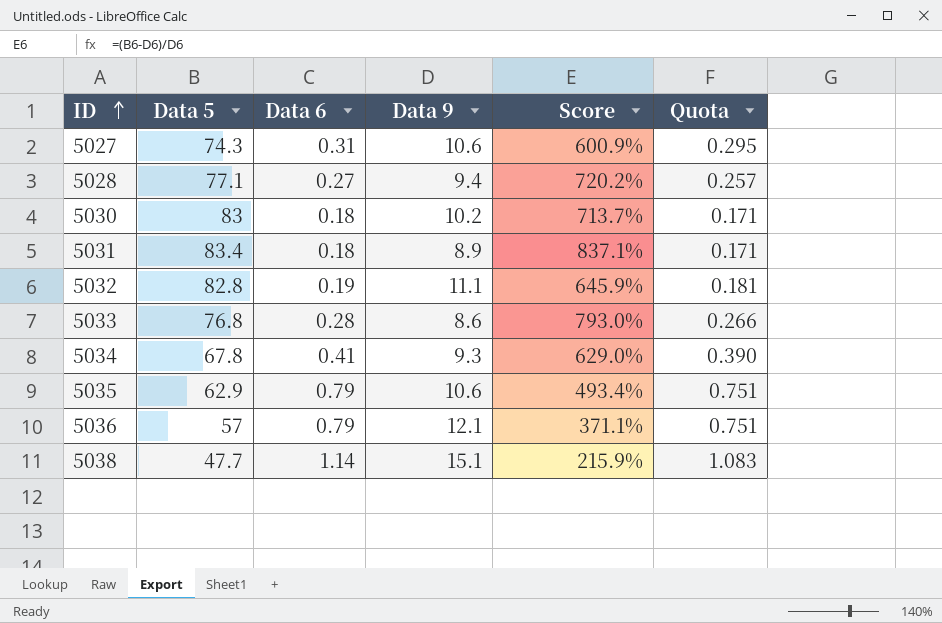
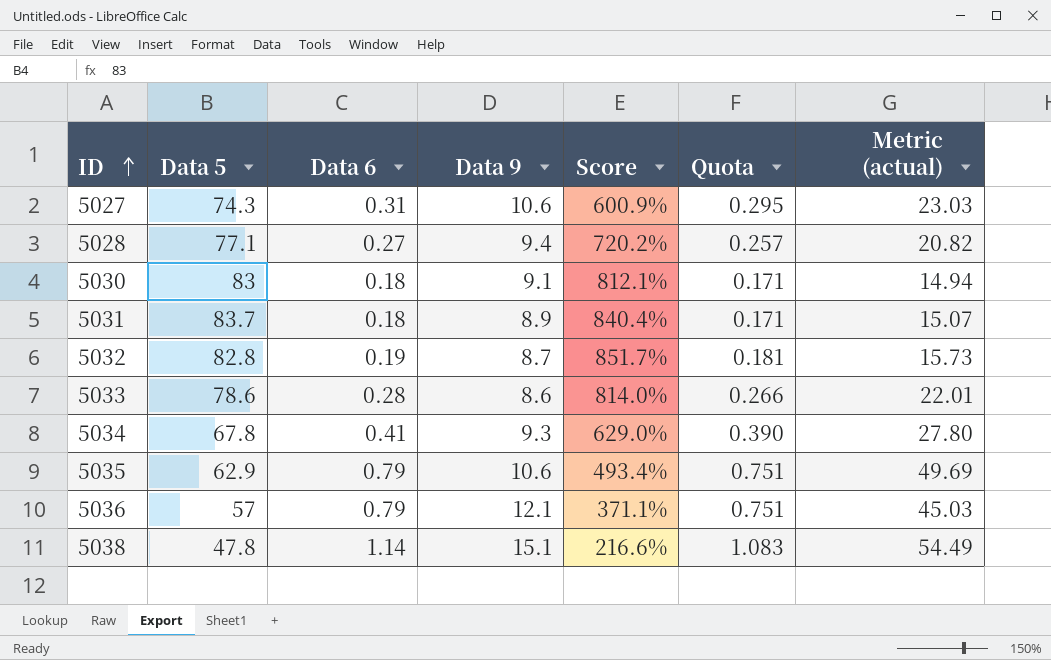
column Metric (actual) | formula: none -> [Data 5] * [Data 6]
5030 | Data 9: 10.2 -> 9.1
5030 | Score: 713.7% -> 812.1%
5031 | Data 5: 83.4 -> 83.7
5031 | Score: 837.1% -> 840.4%
5032 | Data 9: 11.1 -> 8.7
5032 | Score: 645.9% -> 851.7%
5033 | Data 5: 76.8 -> 78.6
5033 | Score: 793.0% -> 814.0%
5038 | Data 5: 47.7 -> 47.8
5038 | Score: 215.9% -> 216.6%

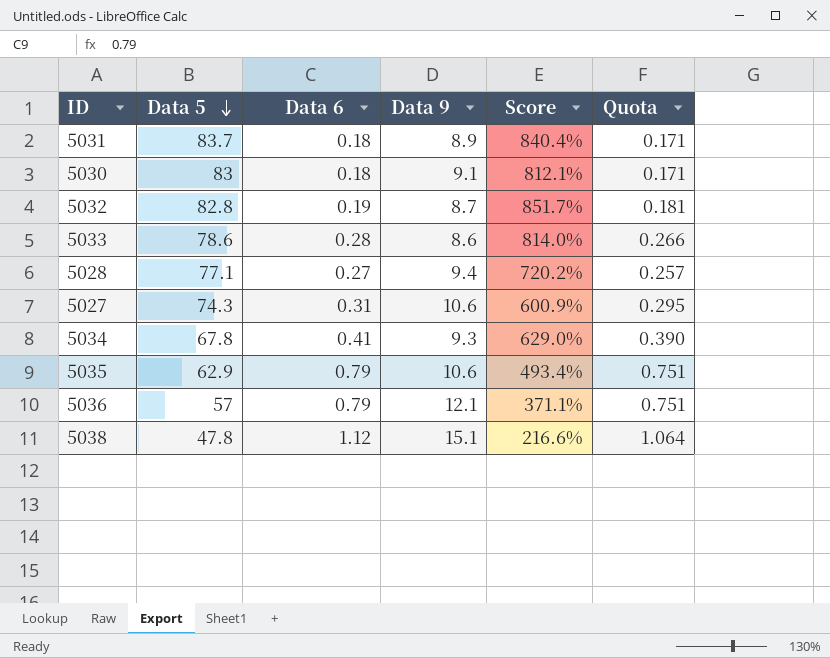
row order: ID ascending -> Data 5 descending
column Metric (actual) | formula: [Data 5] * [Data 6] -> none
5038 | Data 6: 1.14 -> 1.12
5038 | Quota: 1.083 -> 1.064

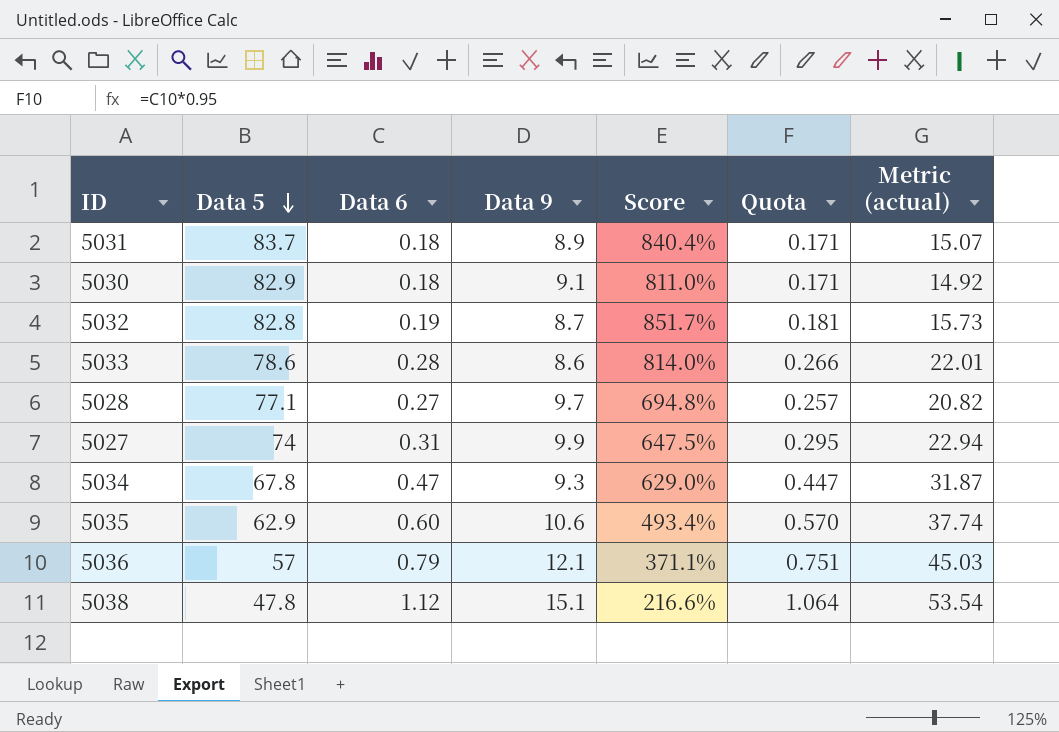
column Metric (actual) | formula: none -> [Data 5] * [Data 6]
5030 | Data 5: 83 -> 82.9
5030 | Score: 812.1% -> 811.0%
5028 | Data 9: 9.4 -> 9.7
5028 | Score: 720.2% -> 694.8%
5027 | Data 5: 74.3 -> 74
5027 | Data 9: 10.6 -> 9.9
5027 | Score: 600.9% -> 647.5%
5034 | Data 6: 0.41 -> 0.47
5034 | Quota: 0.390 -> 0.447
5035 | Data 6: 0.79 -> 0.60
5035 | Quota: 0.751 -> 0.570

